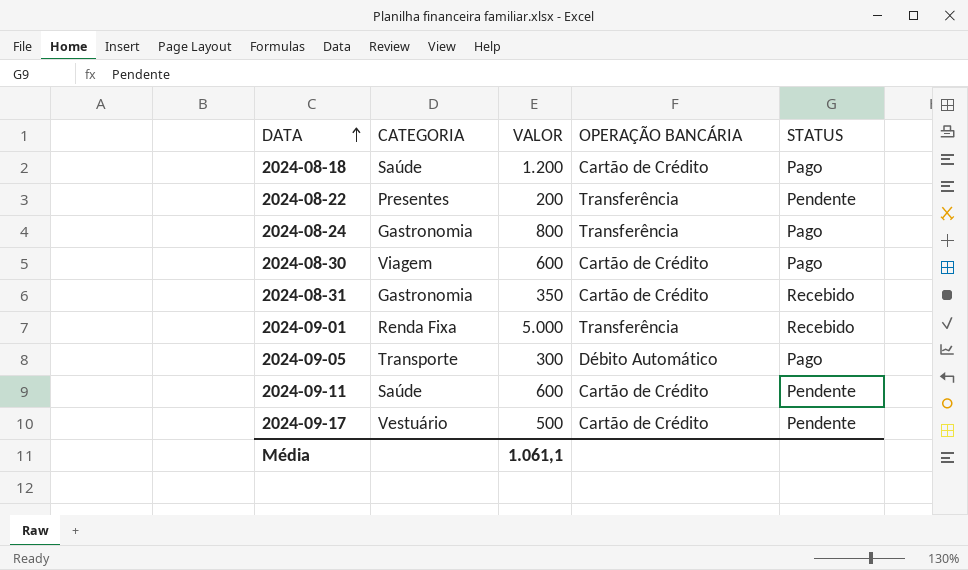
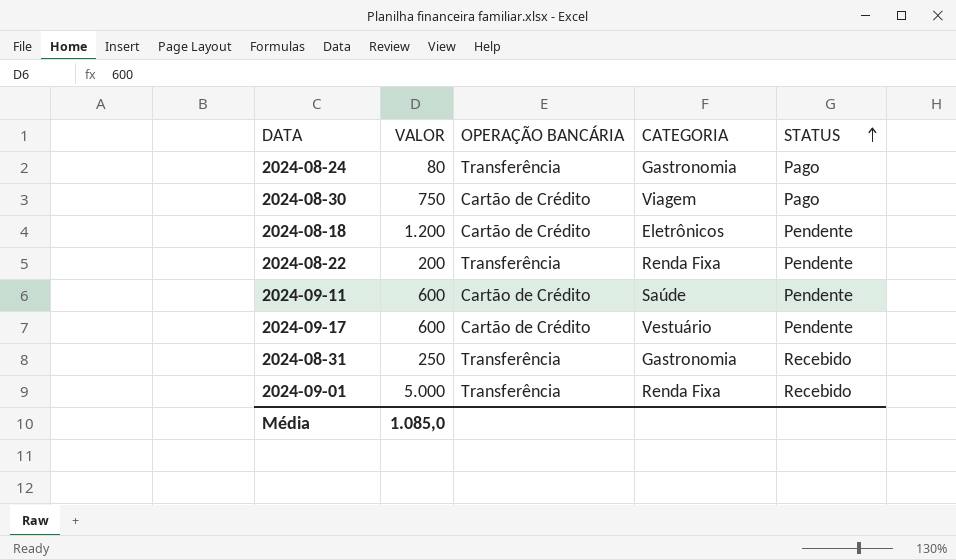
row order: DATA ascending -> STATUS ascending
column CATEGORIA | position: 2 -> 4
row 2024-09-05: Transporte | 300 | Débito Automático | Pago -> none
2024-08-24 | VALOR: 800 -> 80
2024-08-30 | VALOR: 600 -> 750
2024-08-18 | CATEGORIA: Saúde -> Eletrônicos
2024-08-18 | STATUS: Pago -> Pendente
2024-08-22 | CATEGORIA: Presentes -> Renda Fixa
2024-09-17 | VALOR: 500 -> 600
2024-08-31 | VALOR: 350 -> 250
2024-08-31 | OPERAÇÃO BANCÁRIA: Cartão de Crédito -> Transferência
Média | VALOR: 1.061,1 -> 1.085,0

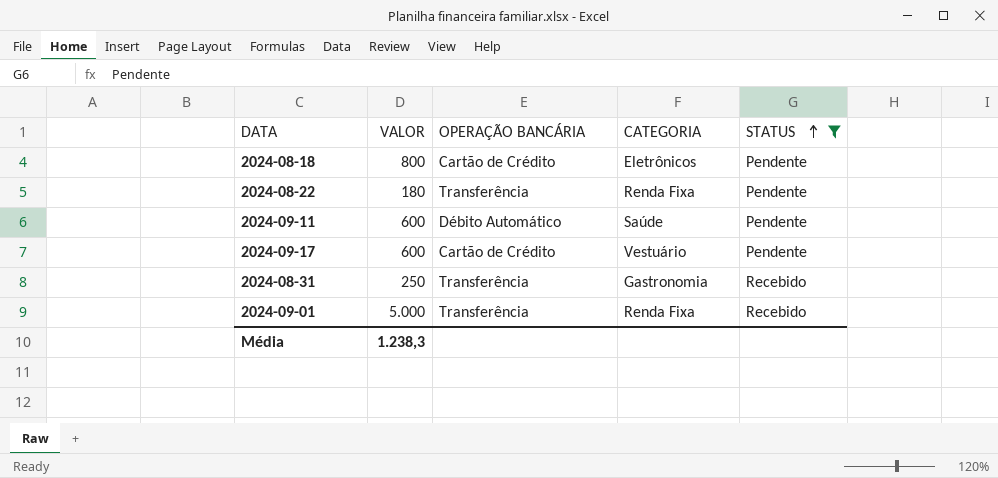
filter: none -> STATUS != Pago
2024-08-18 | VALOR: 1.200 -> 800
2024-08-22 | VALOR: 200 -> 180
2024-09-11 | OPERAÇÃO BANCÁRIA: Cartão de Crédito -> Débito Automático
Média | VALOR: 1.085,0 -> 1.238,3

